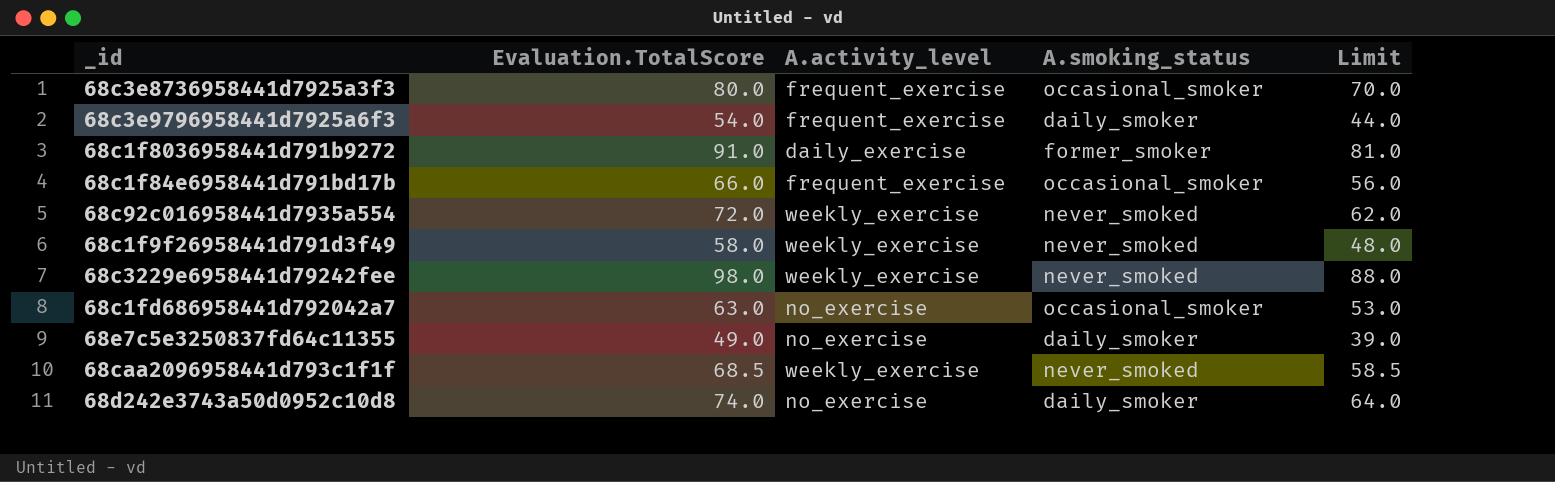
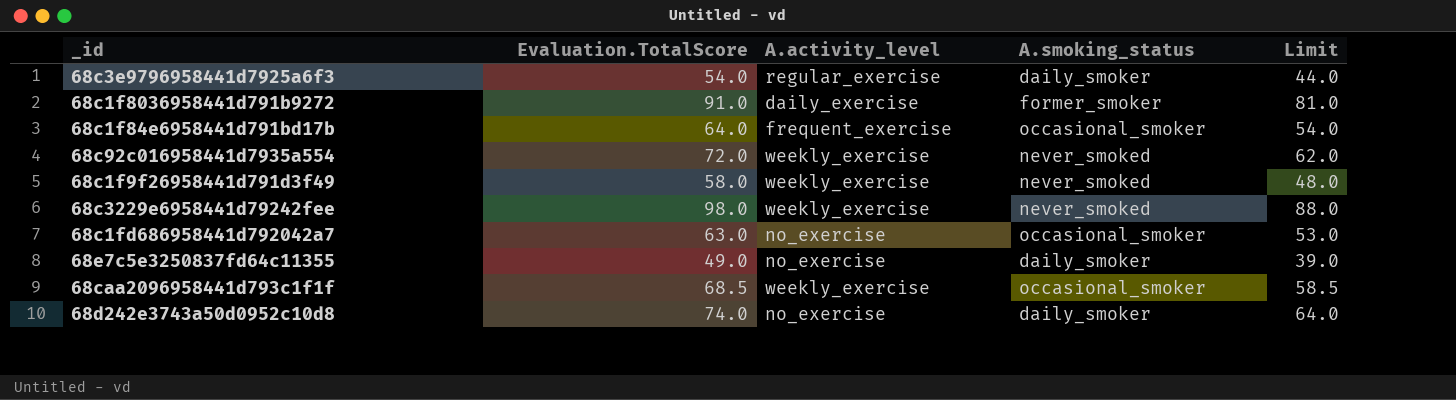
row 68c3e8736958441d7925a3f3: 80.0 | frequent_exercise | occasional_smoker | 70.0 -> none
68c3e9796958441d7925a6f3 | A.activity_level: frequent_exercise -> regular_exercise
68c1f84e6958441d791bd17b | Evaluation.TotalScore: 66.0 -> 64.0
68c1f84e6958441d791bd17b | Limit: 56.0 -> 54.0
68caa2096958441d793c1f1f | A.smoking_status: never_smoked -> occasional_smoker

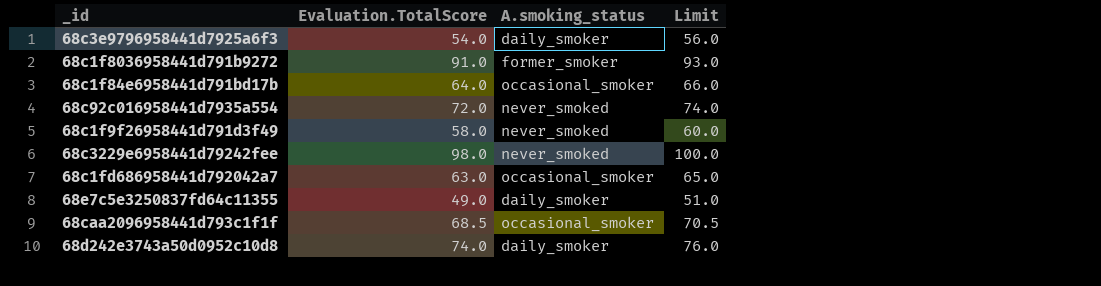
column A.activity_level | position: 3 -> none
column Limit | formula: [Evaluation.TotalScore] - 10 -> [Evaluation.TotalScore] + 2

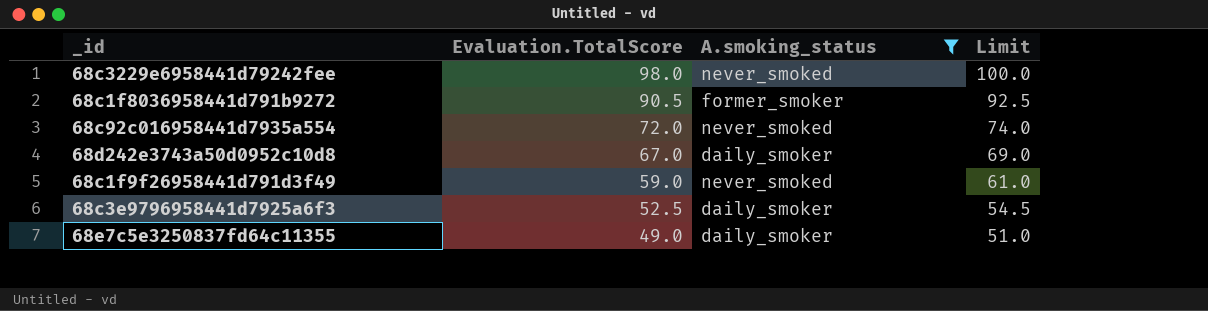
filter: none -> A.smoking_status != occasional_smoker
row order: none -> Evaluation.TotalScore descending
68c1f8036958441d791b9272 | Evaluation.TotalScore: 91.0 -> 90.5
68c1f8036958441d791b9272 | Limit: 93.0 -> 92.5
68d242e3743a50d0952c10d8 | Evaluation.TotalScore: 74.0 -> 67.0
68d242e3743a50d0952c10d8 | Limit: 76.0 -> 69.0
68c1f9f26958441d791d3f49 | Evaluation.TotalScore: 58.0 -> 59.0
68c1f9f26958441d791d3f49 | Limit: 60.0 -> 61.0
68c3e9796958441d7925a6f3 | Evaluation.TotalScore: 54.0 -> 52.5
68c3e9796958441d7925a6f3 | Limit: 56.0 -> 54.5

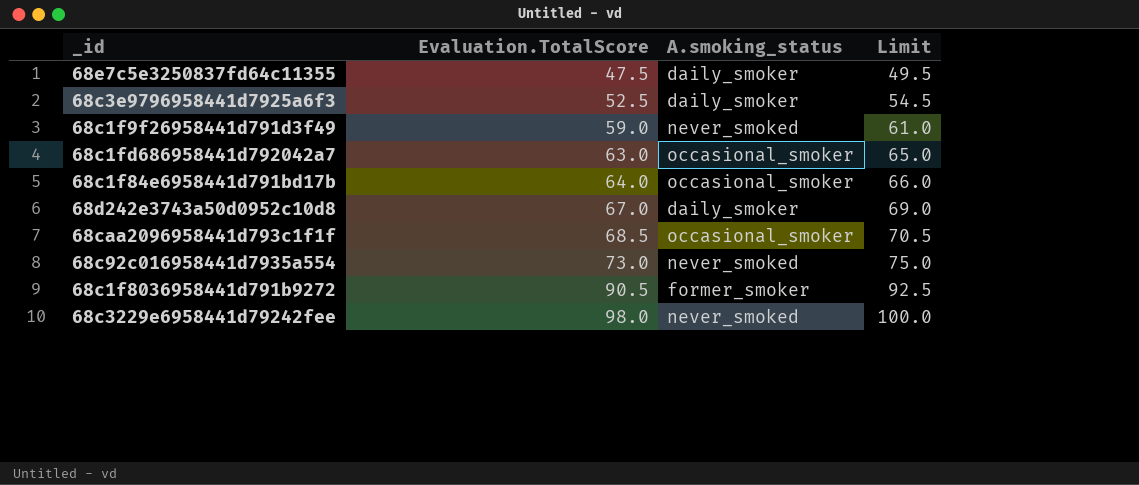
filter: A.smoking_status != occasional_smoker -> none
row order: Evaluation.TotalScore descending -> Evaluation.TotalScore ascending
68e7c5e3250837fd64c11355 | Evaluation.TotalScore: 49.0 -> 47.5
68e7c5e3250837fd64c11355 | Limit: 51.0 -> 49.5
68c92c016958441d7935a554 | Evaluation.TotalScore: 72.0 -> 73.0
68c92c016958441d7935a554 | Limit: 74.0 -> 75.0

